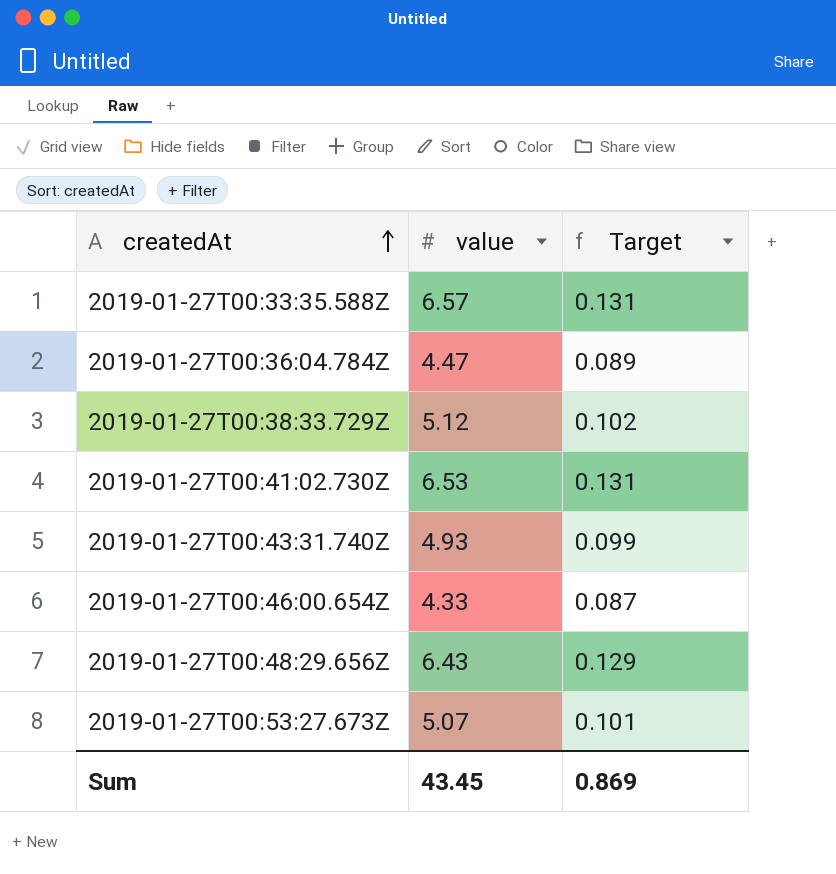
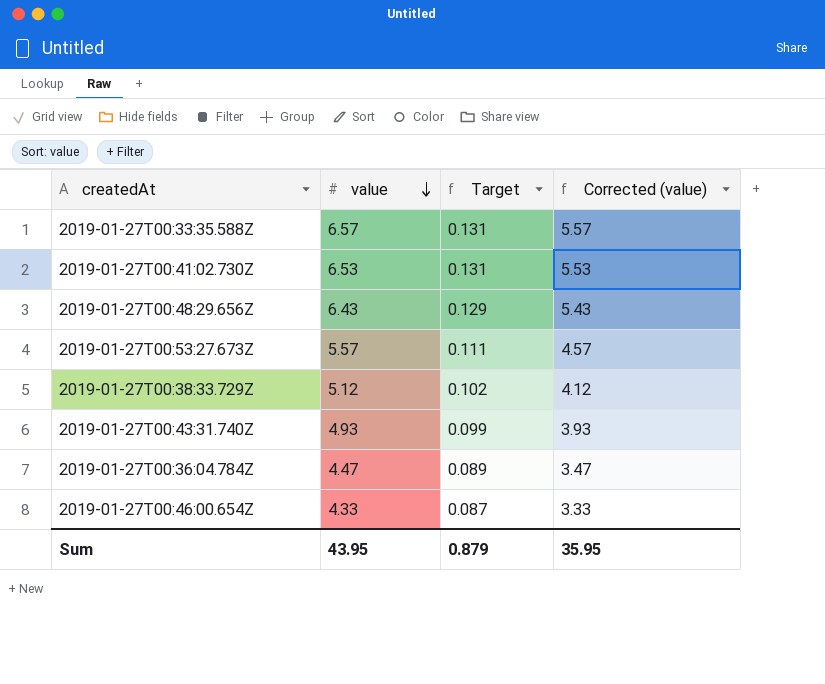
row order: createdAt ascending -> value descending
column Corrected (value) | formula: none -> [value] - 1
2019-01-27T00:53:27.673Z | value: 5.07 -> 5.57
2019-01-27T00:53:27.673Z | Target: 0.101 -> 0.111
Sum | value: 43.45 -> 43.95
Sum | Target: 0.869 -> 0.879

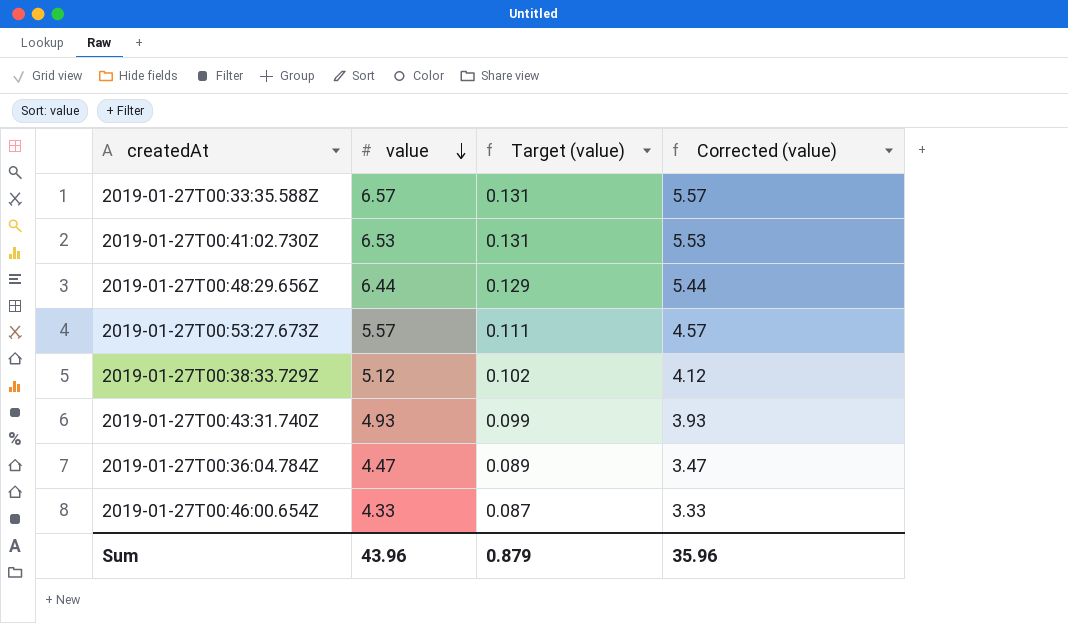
column name: Target -> Target (value)
2019-01-27T00:48:29.656Z | value: 6.43 -> 6.44
2019-01-27T00:48:29.656Z | Corrected (value): 5.43 -> 5.44
Sum | value: 43.95 -> 43.96
Sum | Corrected (value): 35.95 -> 35.96

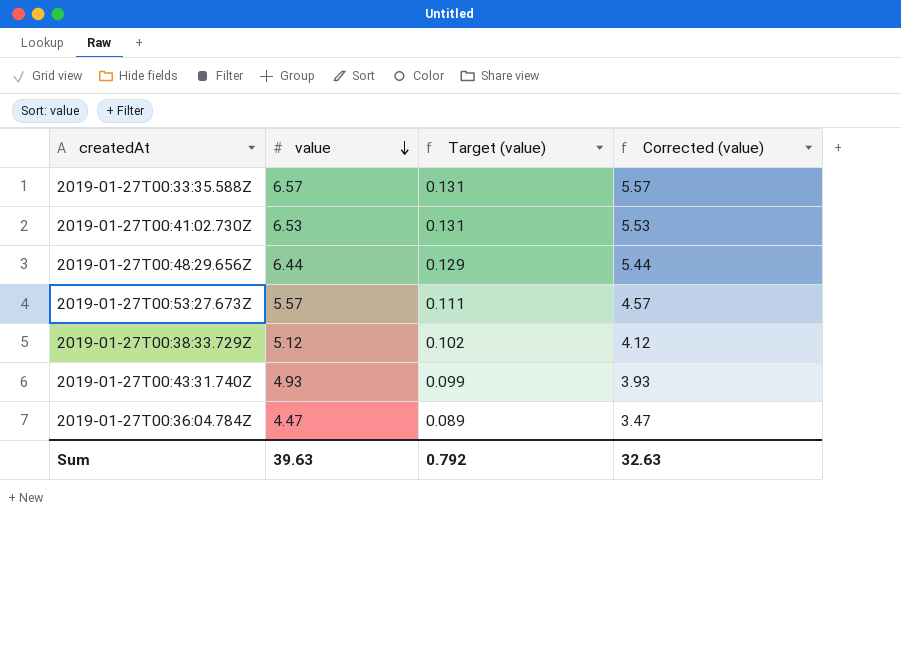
row 2019-01-27T00:46:00.654Z: 4.33 | 0.087 | 3.33 -> none
Sum | value: 43.96 -> 39.63
Sum | Target (value): 0.879 -> 0.792
Sum | Corrected (value): 35.96 -> 32.63

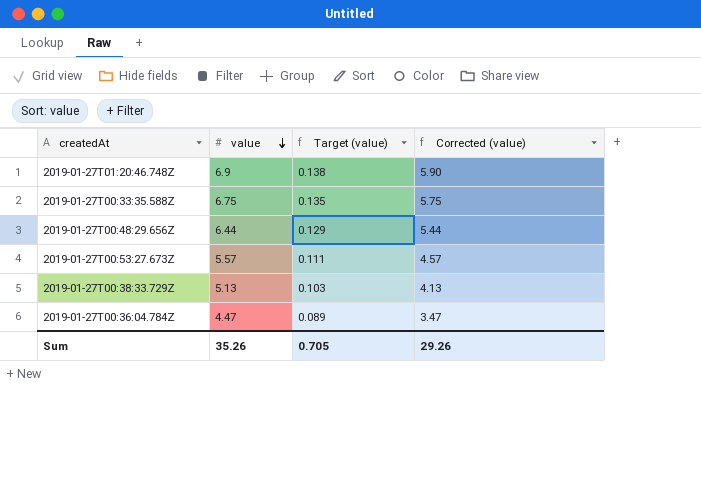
row 2019-01-27T00:41:02.730Z: 6.53 | 0.131 | 5.53 -> none
row 2019-01-27T00:43:31.740Z: 4.93 | 0.099 | 3.93 -> none
row 2019-01-27T01:20:46.748Z: none -> 6.9 | 0.138 | 5.90
2019-01-27T00:33:35.588Z | value: 6.57 -> 6.75
2019-01-27T00:33:35.588Z | Target (value): 0.131 -> 0.135
2019-01-27T00:33:35.588Z | Corrected (value): 5.57 -> 5.75
2019-01-27T00:38:33.729Z | value: 5.12 -> 5.13
2019-01-27T00:38:33.729Z | Target (value): 0.102 -> 0.103
2019-01-27T00:38:33.729Z | Corrected (value): 4.12 -> 4.13
Sum | value: 39.63 -> 35.26
Sum | Target (value): 0.792 -> 0.705
Sum | Corrected (value): 32.63 -> 29.26

